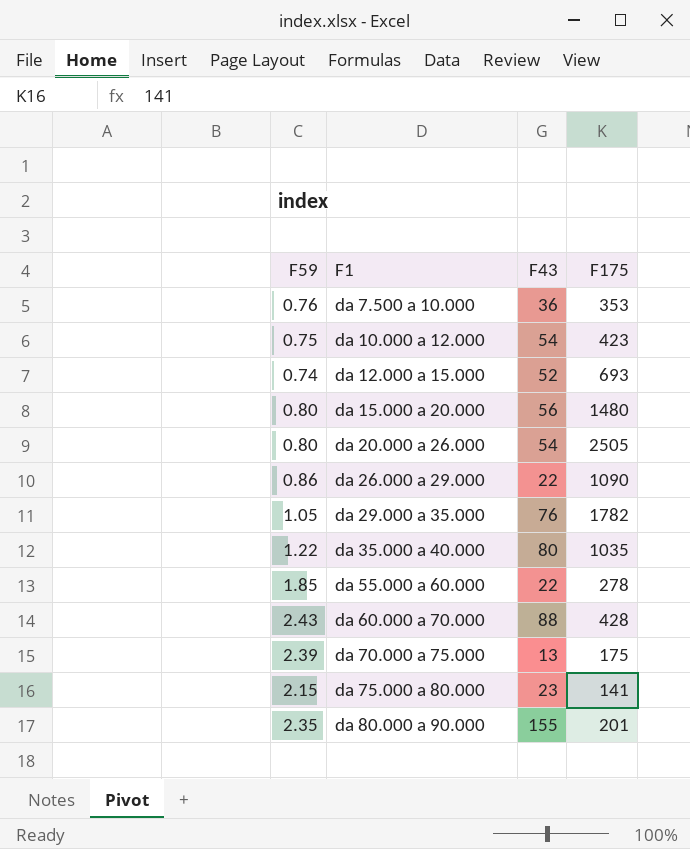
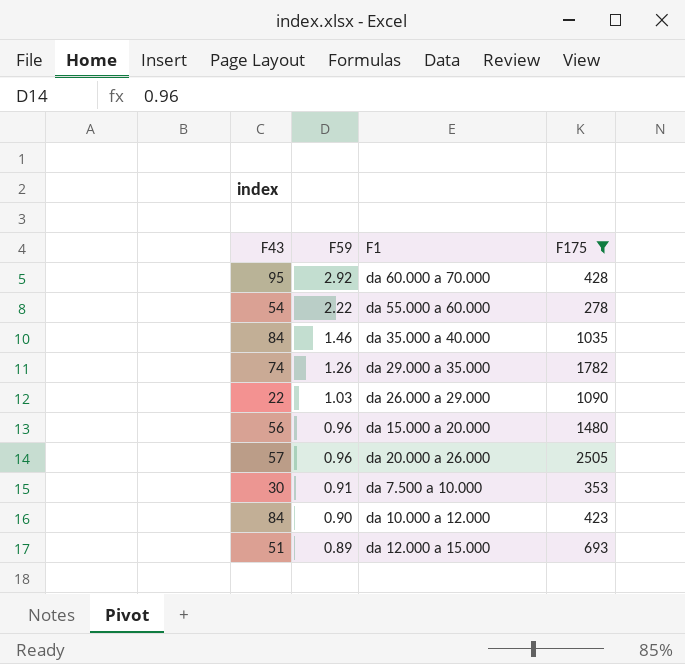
filter: none -> F175 >= 278
row order: F1 ascending -> F59 descending
column F43 | position: 3 -> 1
da 60.000 a 70.000 | F43: 88 -> 95
da 60.000 a 70.000 | F59: 2.43 -> 2.92
da 55.000 a 60.000 | F43: 22 -> 54
da 55.000 a 60.000 | F59: 1.85 -> 2.22
da 35.000 a 40.000 | F43: 80 -> 84
da 35.000 a 40.000 | F59: 1.22 -> 1.46
da 29.000 a 35.000 | F43: 76 -> 74
da 29.000 a 35.000 | F59: 1.05 -> 1.26
da 26.000 a 29.000 | F59: 0.86 -> 1.03
da 15.000 a 20.000 | F59: 0.80 -> 0.96
da 20.000 a 26.000 | F43: 54 -> 57
da 20.000 a 26.000 | F59: 0.80 -> 0.96
da 7.500 a 10.000 | F43: 36 -> 30
da 7.500 a 10.000 | F59: 0.76 -> 0.91
da 10.000 a 12.000 | F43: 54 -> 84
da 10.000 a 12.000 | F59: 0.75 -> 0.90
da 12.000 a 15.000 | F43: 52 -> 51
da 12.000 a 15.000 | F59: 0.74 -> 0.89

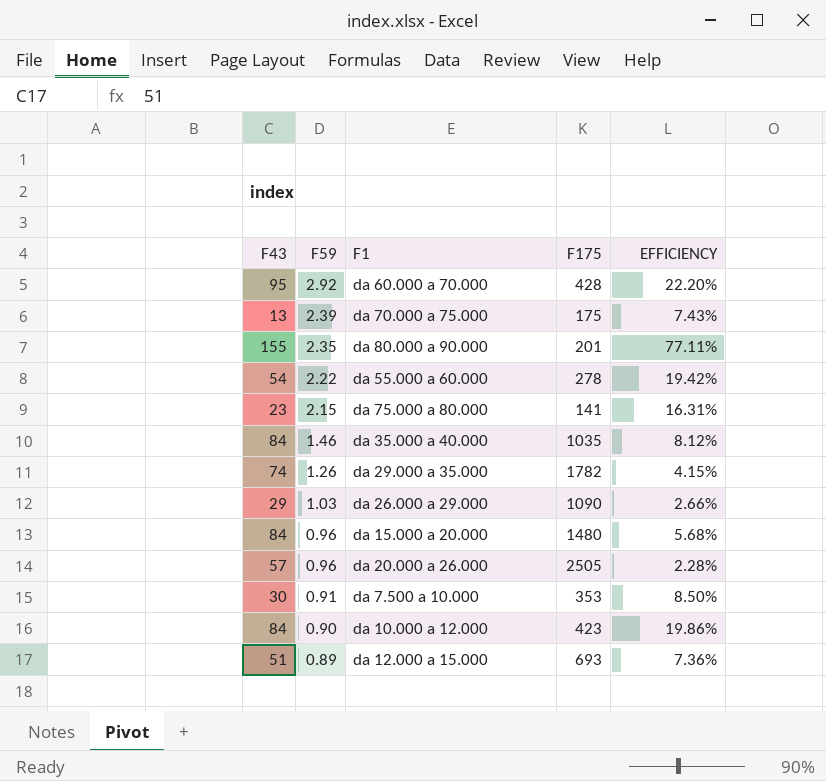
filter: F175 >= 278 -> none
column EFFICIENCY | formula: none -> [F43] / [F175]
da 26.000 a 29.000 | F43: 22 -> 29
da 15.000 a 20.000 | F43: 56 -> 84

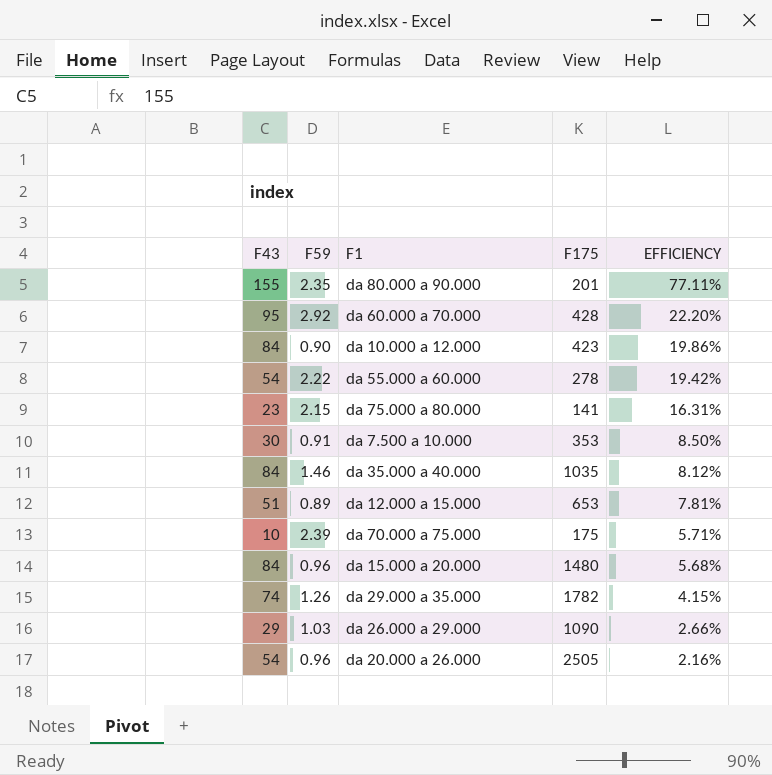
row order: F59 descending -> EFFICIENCY descending
da 12.000 a 15.000 | F175: 693 -> 653
da 12.000 a 15.000 | EFFICIENCY: 7.36% -> 7.81%
da 70.000 a 75.000 | F43: 13 -> 10
da 70.000 a 75.000 | EFFICIENCY: 7.43% -> 5.71%
da 20.000 a 26.000 | F43: 57 -> 54
da 20.000 a 26.000 | EFFICIENCY: 2.28% -> 2.16%

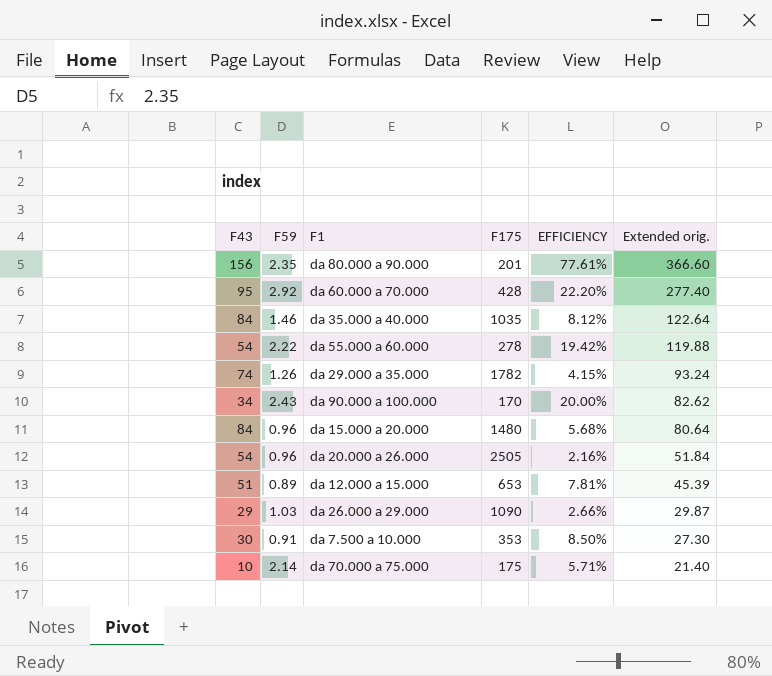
row order: EFFICIENCY descending -> Extended orig. descending
column Extended orig. | formula: none -> [F43] * [F59]
row da 10.000 a 12.000: 84 | 0.90 | 423 | 19.86% -> none
row da 75.000 a 80.000: 23 | 2.15 | 141 | 16.31% -> none
da 80.000 a 90.000 | F43: 155 -> 156
da 80.000 a 90.000 | EFFICIENCY: 77.11% -> 77.61%
row da 90.000 a 100.000: none -> 34 | 2.43 | 170 | 20.00% | 82.62
da 70.000 a 75.000 | F59: 2.39 -> 2.14

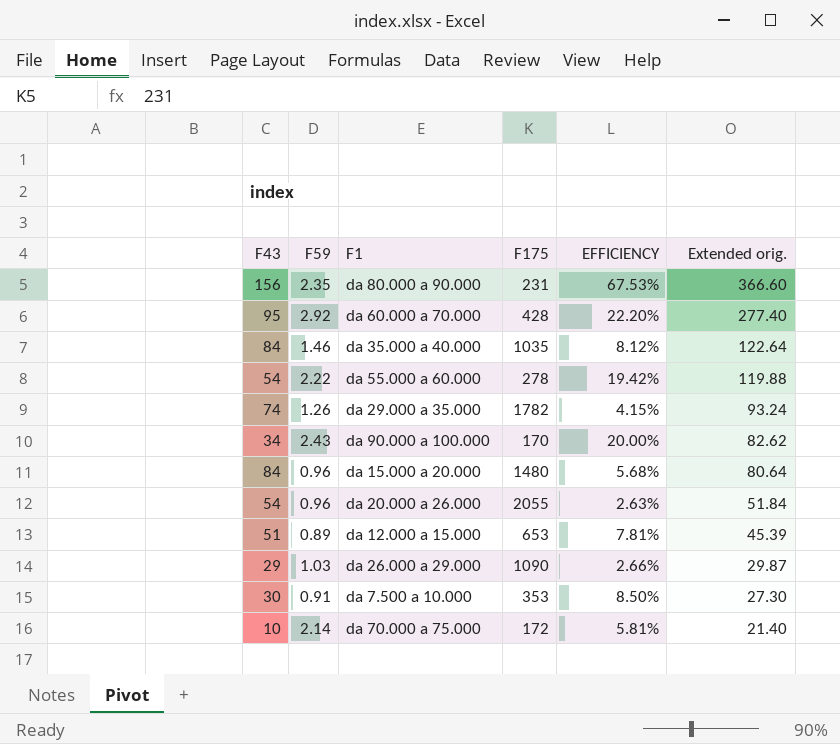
da 80.000 a 90.000 | F175: 201 -> 231
da 80.000 a 90.000 | EFFICIENCY: 77.61% -> 67.53%
da 20.000 a 26.000 | F175: 2505 -> 2055
da 20.000 a 26.000 | EFFICIENCY: 2.16% -> 2.63%
da 70.000 a 75.000 | F175: 175 -> 172
da 70.000 a 75.000 | EFFICIENCY: 5.71% -> 5.81%

